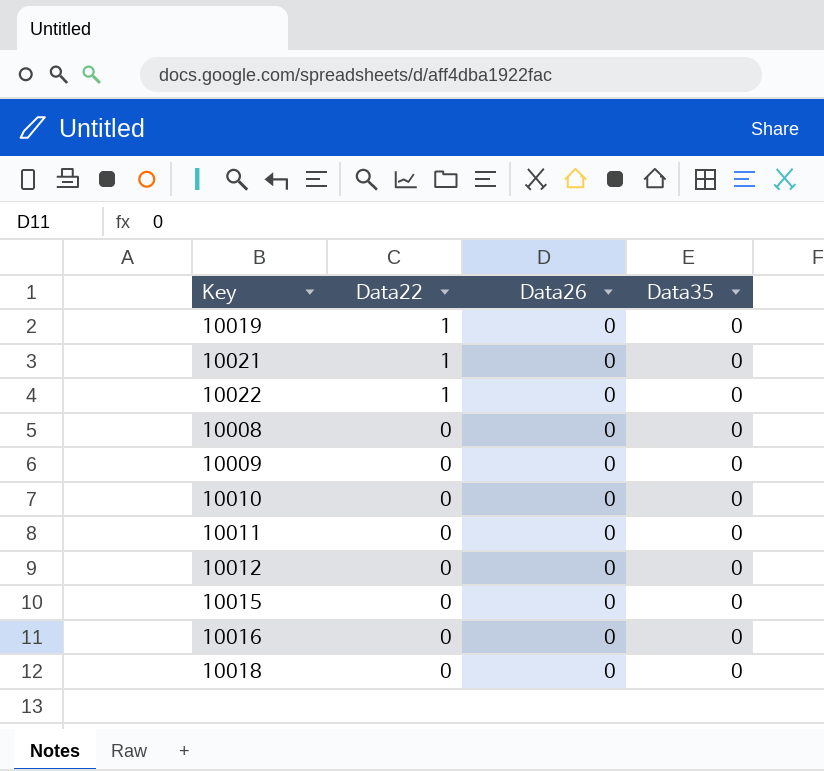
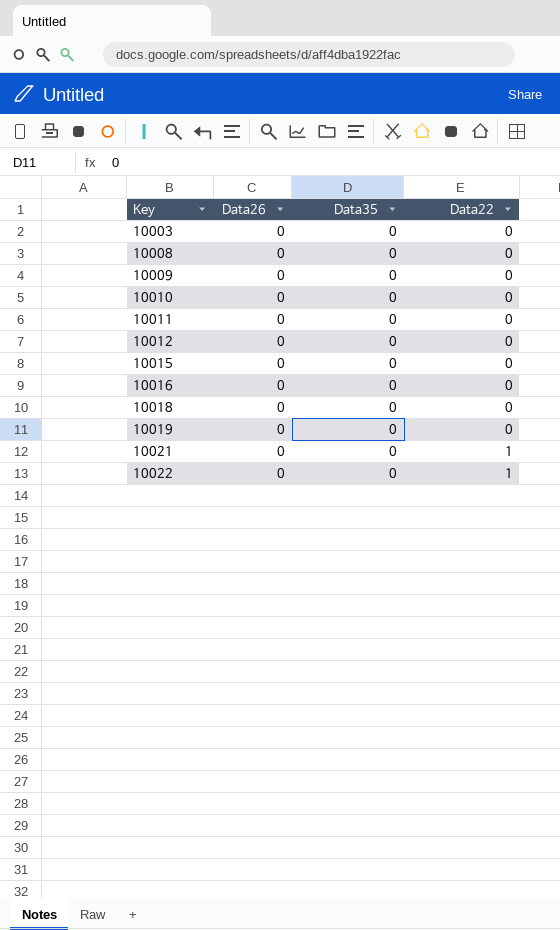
row order: Data22 descending -> Key ascending
column Data22 | position: 2 -> 4
row 10003: none -> 0 | 0 | 0
10019 | Data22: 1 -> 0

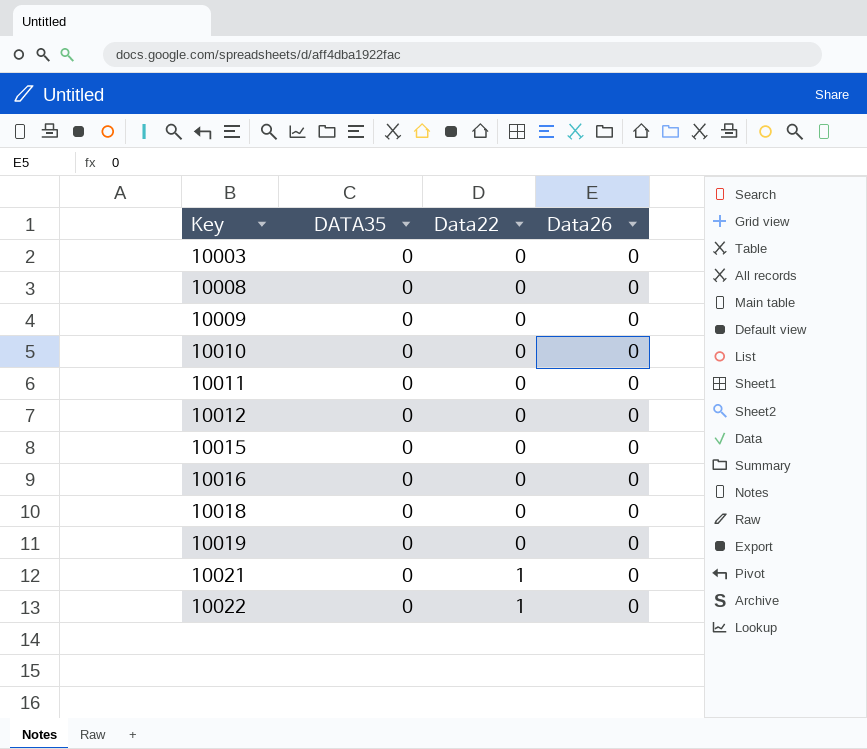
column name: Data35 -> DATA35
column Data26 | position: 2 -> 4

